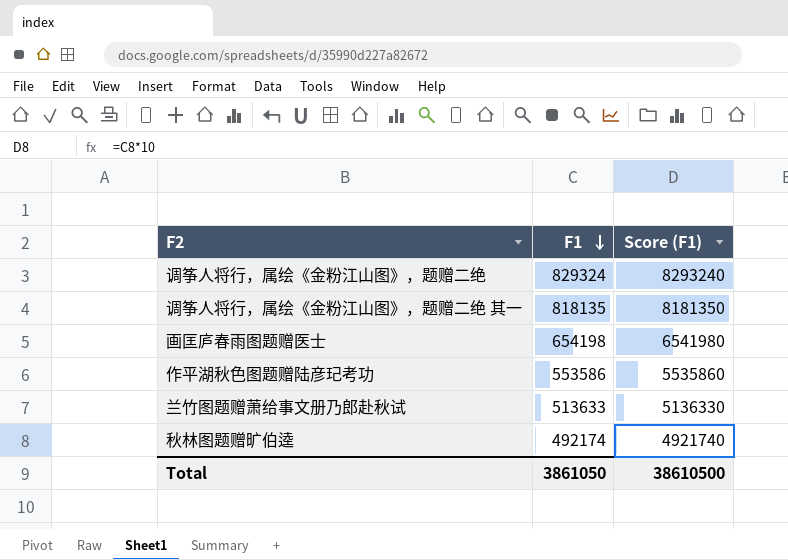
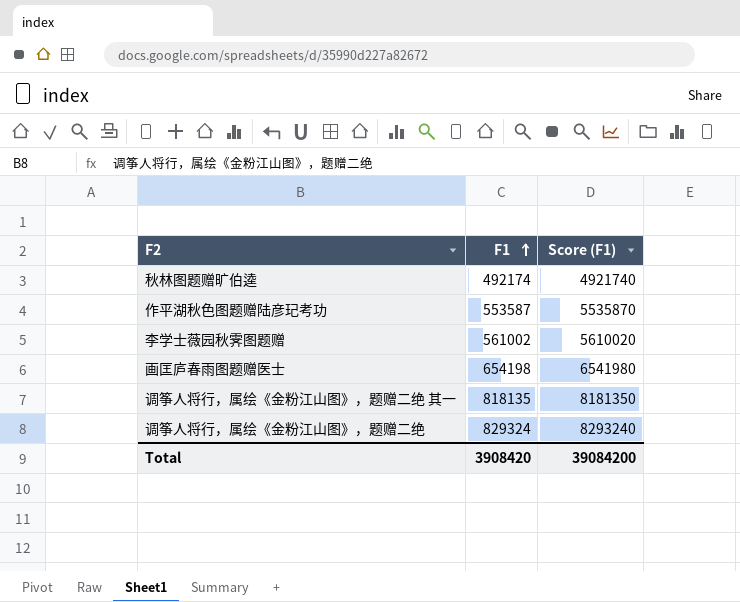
row order: F1 descending -> F1 ascending
row 兰竹图题赠萧给事文册乃郎赴秋试: 513633 | 5136330 -> none
作平湖秋色图题赠陆彦玘考功 | F1: 553586 -> 553587
作平湖秋色图题赠陆彦玘考功 | Score (F1): 5535860 -> 5535870
row 李学士薇园秋霁图题赠: none -> 561002 | 5610020
Total | F1: 3861050 -> 3908420
Total | Score (F1): 38610500 -> 39084200

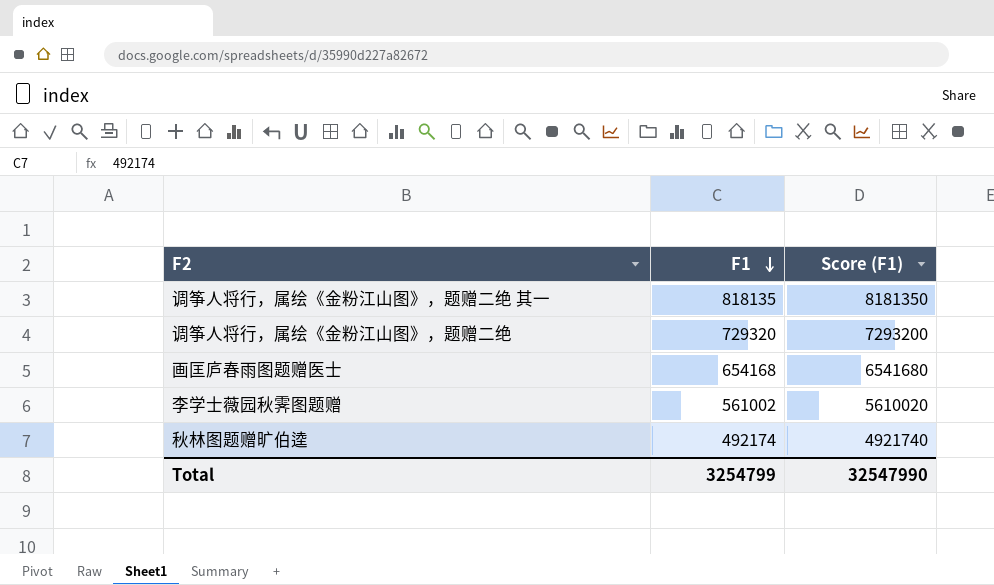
row order: F1 ascending -> F1 descending
row 作平湖秋色图题赠陆彦玘考功: 553587 | 5535870 -> none
调筝人将行，属绘《金粉江山图》，题赠二绝 | F1: 829324 -> 729320
调筝人将行，属绘《金粉江山图》，题赠二绝 | Score (F1): 8293240 -> 7293200
画匡庐春雨图题赠医士 | F1: 654198 -> 654168
画匡庐春雨图题赠医士 | Score (F1): 6541980 -> 6541680
Total | F1: 3908420 -> 3254799
Total | Score (F1): 39084200 -> 32547990

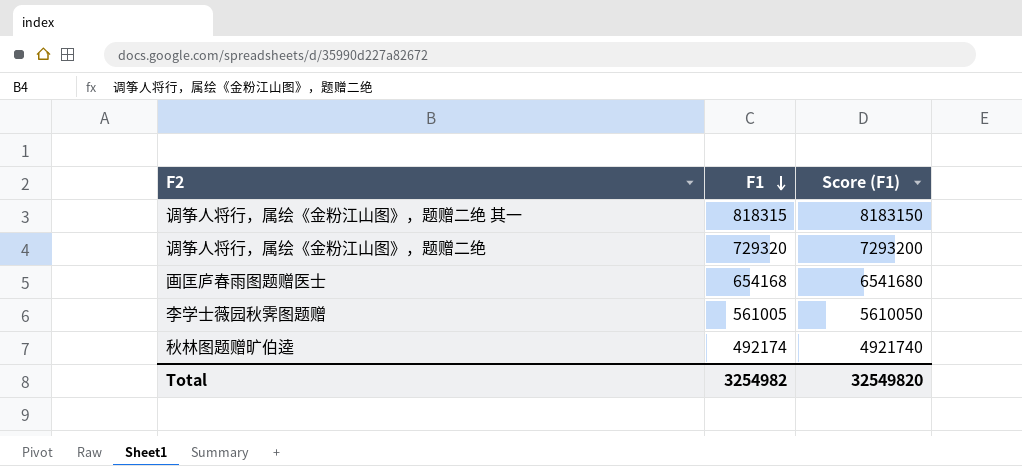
调筝人将行，属绘《金粉江山图》，题赠二绝 其一 | F1: 818135 -> 818315
调筝人将行，属绘《金粉江山图》，题赠二绝 其一 | Score (F1): 8181350 -> 8183150
李学士薇园秋霁图题赠 | F1: 561002 -> 561005
李学士薇园秋霁图题赠 | Score (F1): 5610020 -> 5610050
Total | F1: 3254799 -> 3254982
Total | Score (F1): 32547990 -> 32549820

